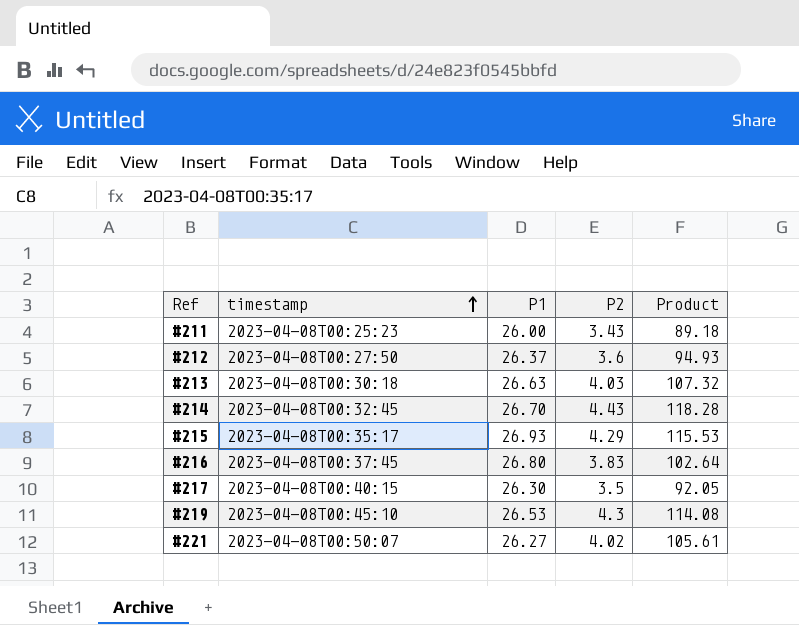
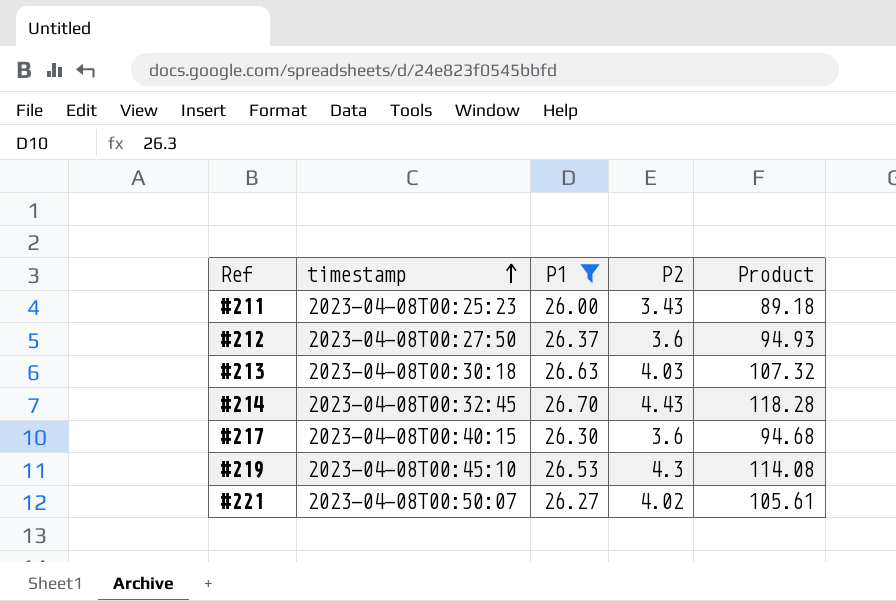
filter: none -> P1 <= 26.70
#217 | P2: 3.5 -> 3.6
#217 | Product: 92.05 -> 94.68

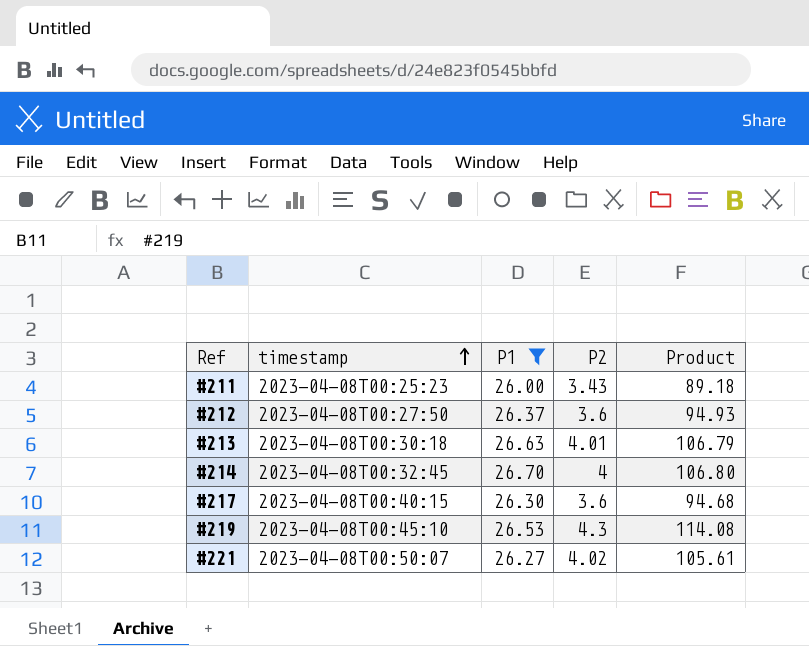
#213 | P2: 4.03 -> 4.01
#213 | Product: 107.32 -> 106.79
#214 | P2: 4.43 -> 4
#214 | Product: 118.28 -> 106.80

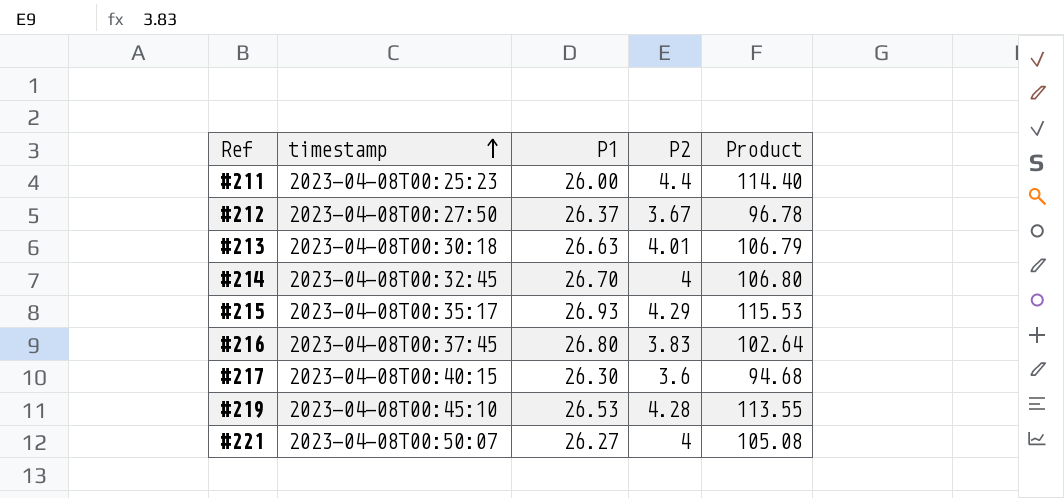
filter: P1 <= 26.70 -> none
#211 | P2: 3.43 -> 4.4
#211 | Product: 89.18 -> 114.40
#212 | P2: 3.6 -> 3.67
#212 | Product: 94.93 -> 96.78
#219 | P2: 4.3 -> 4.28
#219 | Product: 114.08 -> 113.55
#221 | P2: 4.02 -> 4
#221 | Product: 105.61 -> 105.08

